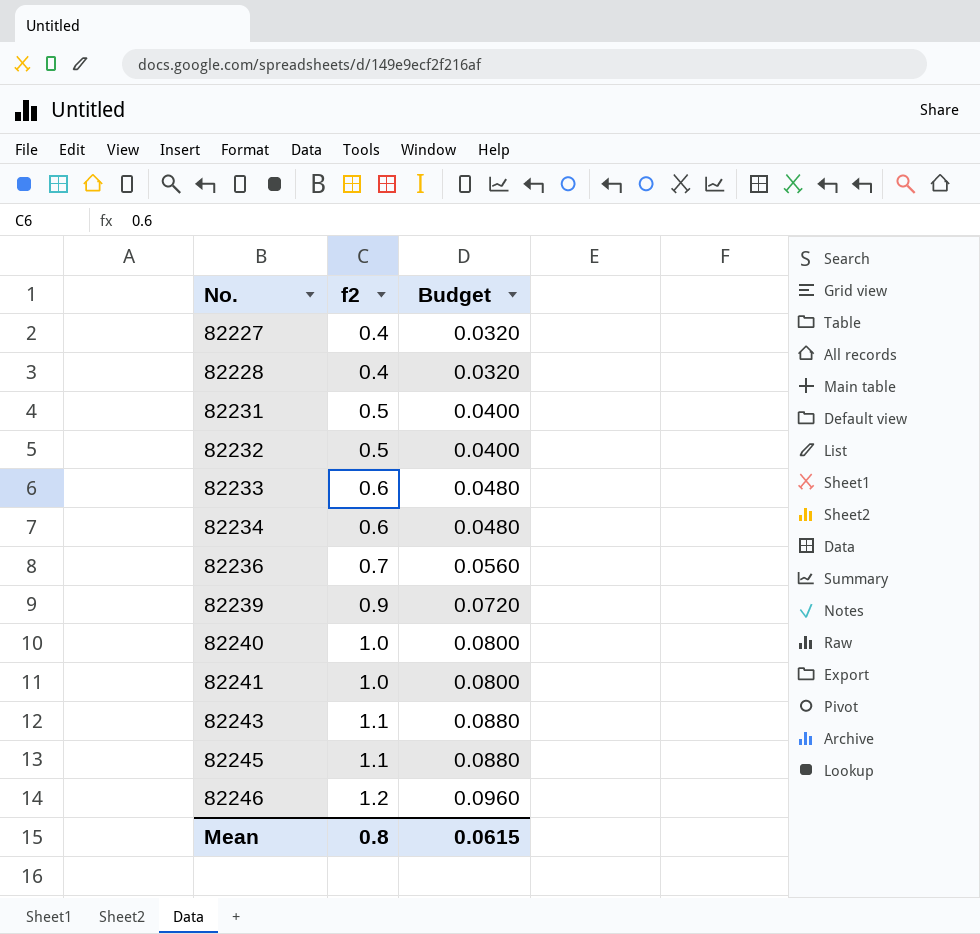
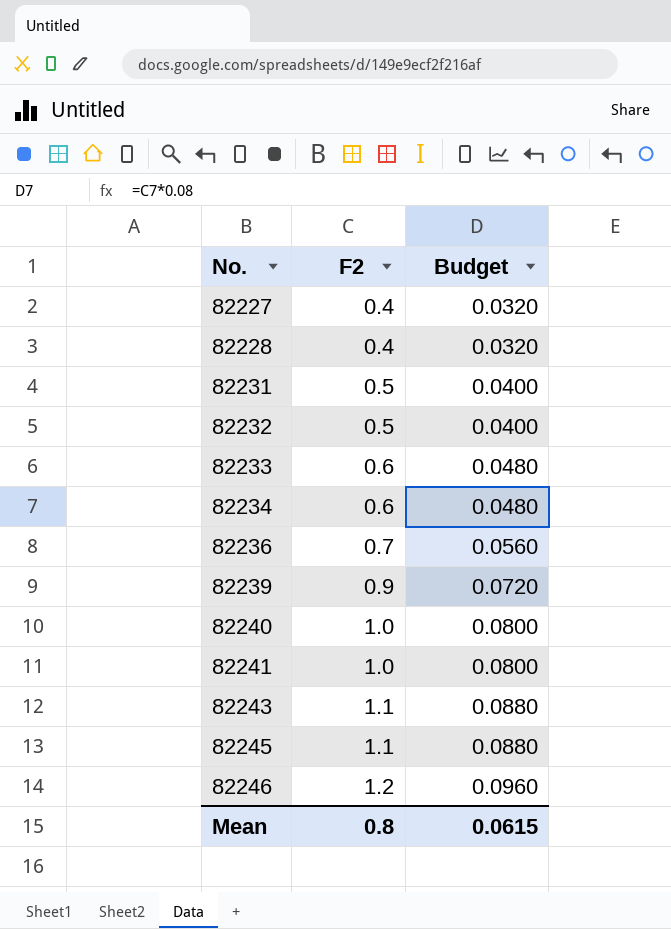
column name: f2 -> F2

